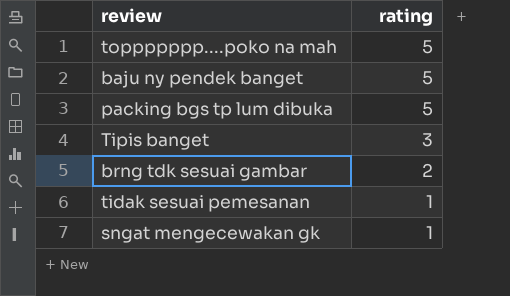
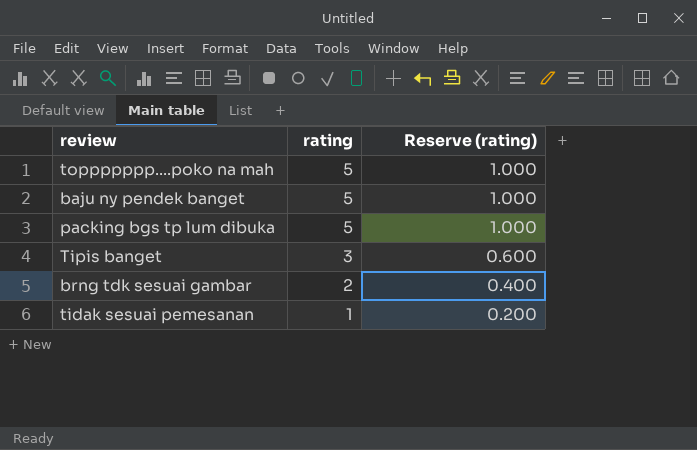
column Reserve (rating) | formula: none -> [rating] * 0.2
row sngat mengecewakan gk: 1 -> none

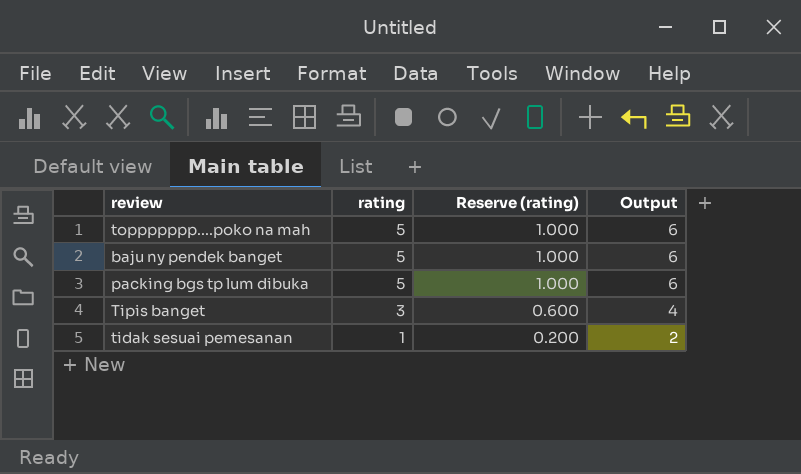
column Output | formula: none -> [rating] + 1
row brng tdk sesuai gambar: 2 | 0.400 -> none

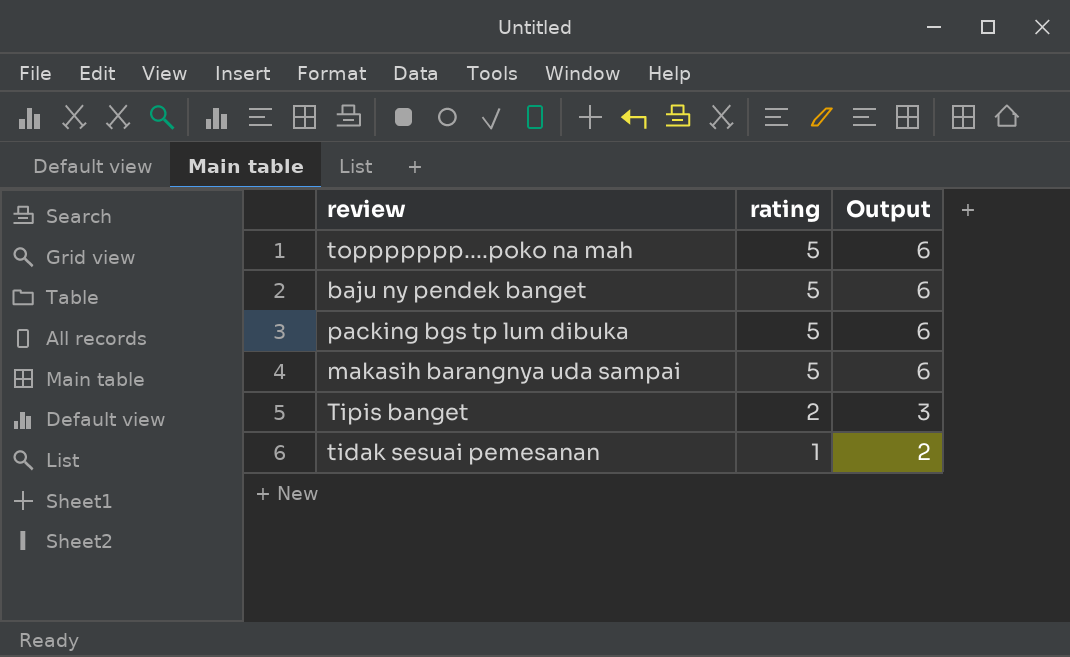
column Reserve (rating) | formula: [rating] * 0.2 -> none
row makasih barangnya uda sampai: none -> 5 | 6
Tipis banget | rating: 3 -> 2
Tipis banget | Output: 4 -> 3

